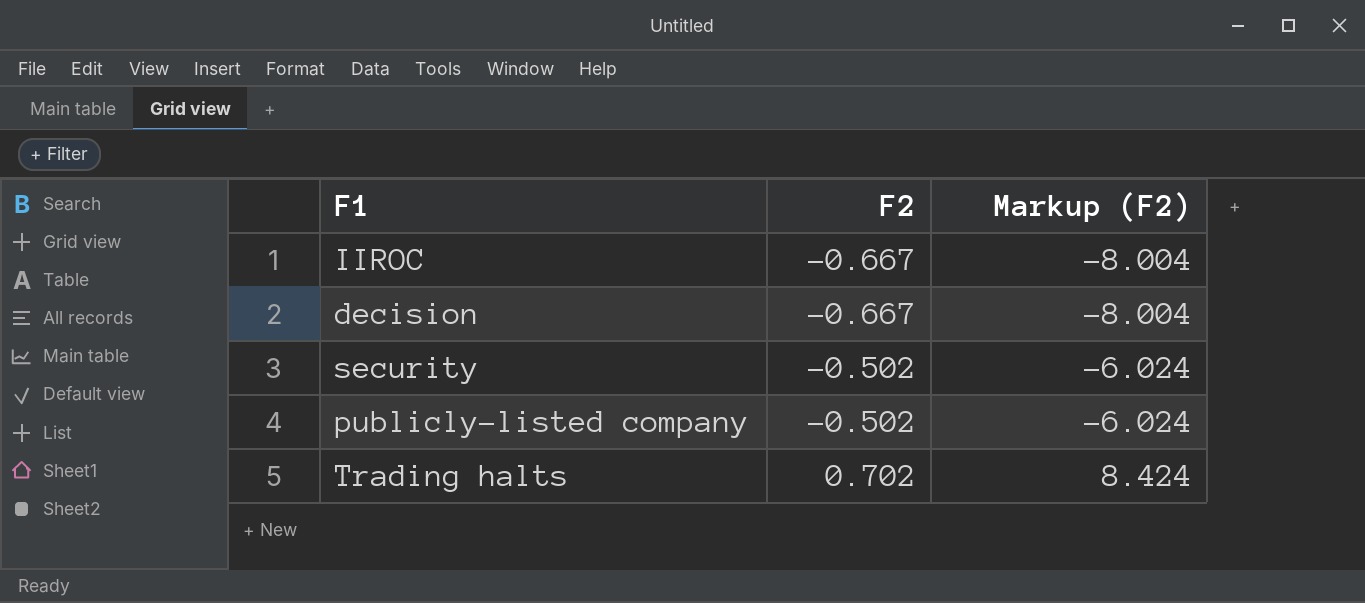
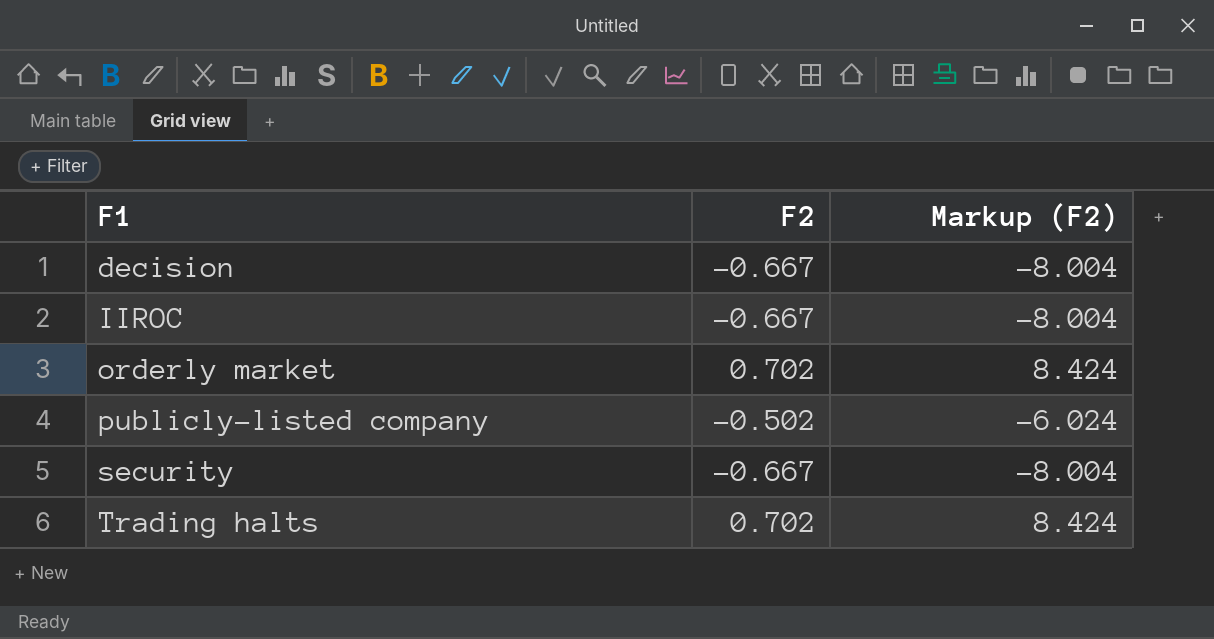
row order: F2 ascending -> F1 ascending
row orderly market: none -> 0.702 | 8.424
security | F2: -0.502 -> -0.667
security | Markup (F2): -6.024 -> -8.004

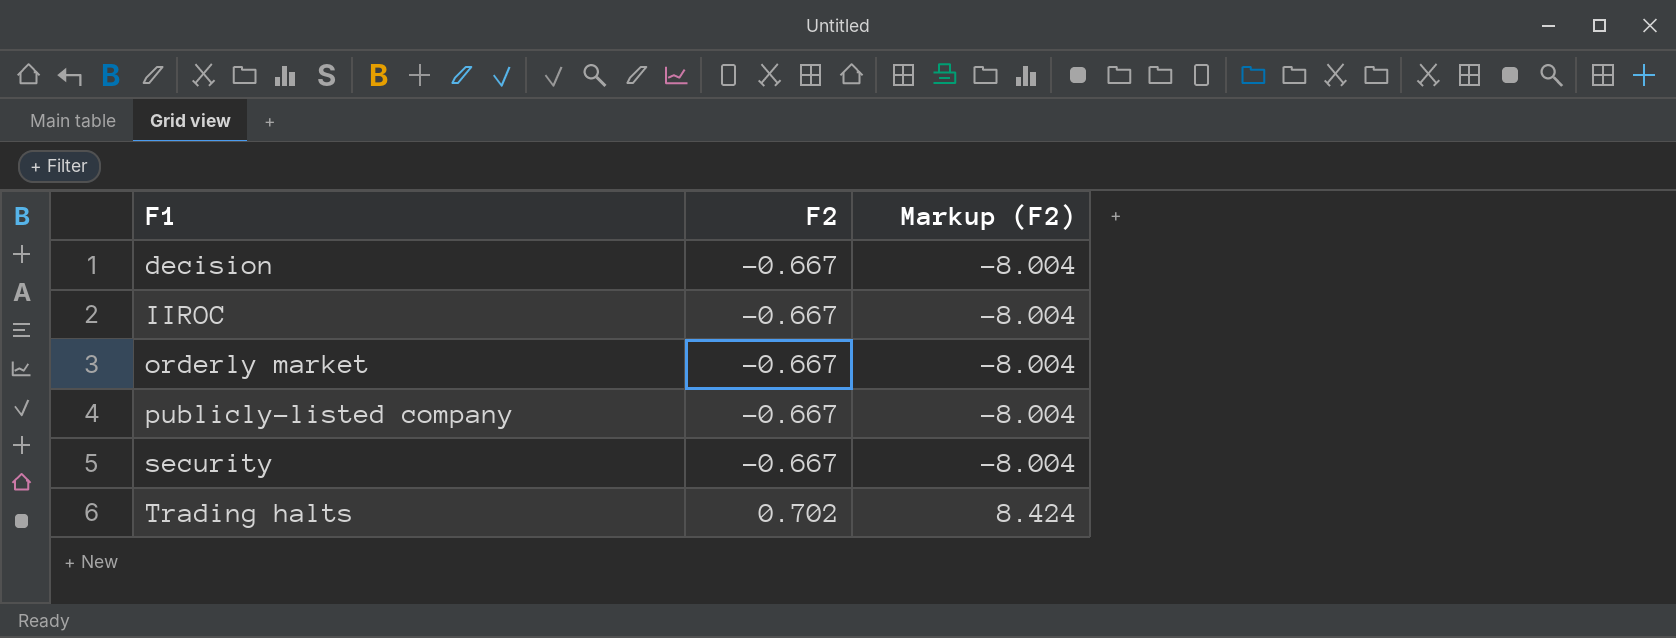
orderly market | F2: 0.702 -> -0.667
orderly market | Markup (F2): 8.424 -> -8.004
publicly-listed company | F2: -0.502 -> -0.667
publicly-listed company | Markup (F2): -6.024 -> -8.004

